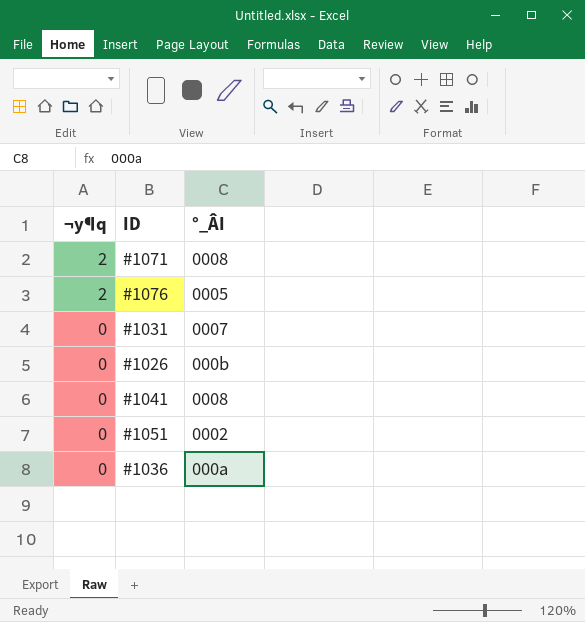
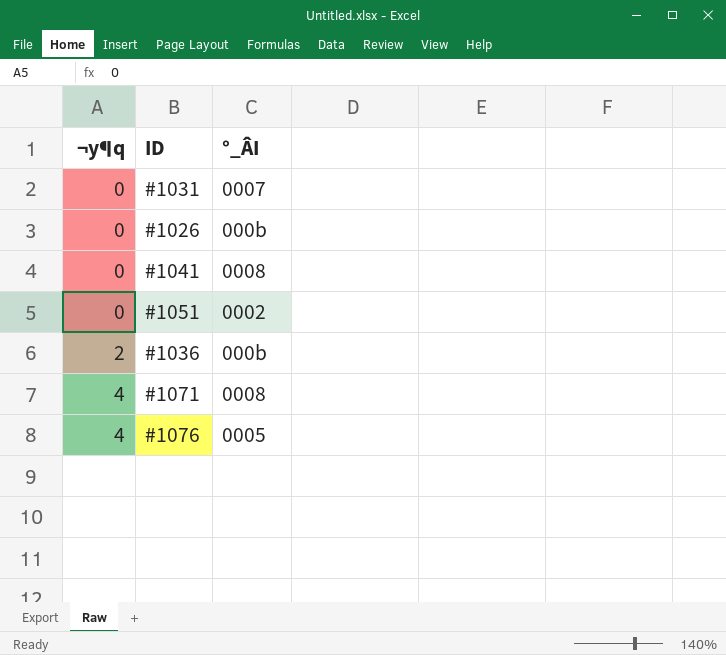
row order: ¬y¶q descending -> ¬y¶q ascending
#1036 | ¬y¶q: 0 -> 2
#1036 | °_ÂI: 000a -> 000b
#1071 | ¬y¶q: 2 -> 4
#1076 | ¬y¶q: 2 -> 4

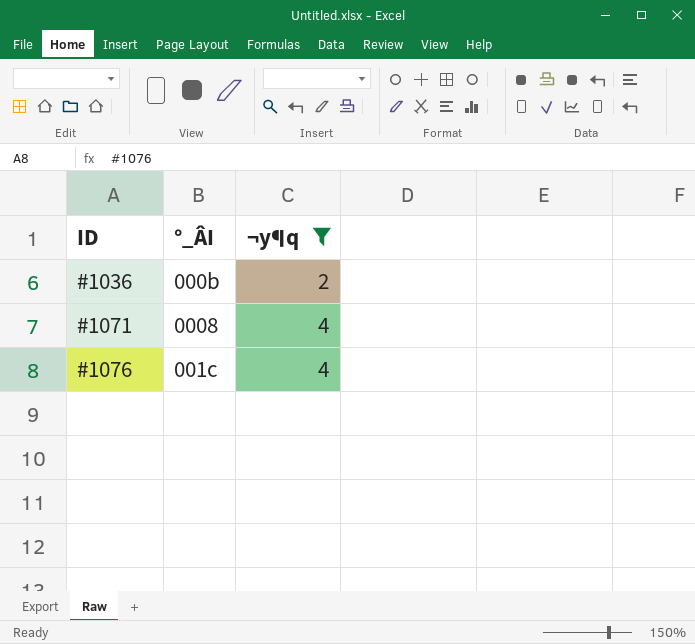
filter: none -> ¬y¶q != 0
column ¬y¶q | position: 1 -> 3
#1076 | °_ÂI: 0005 -> 001c

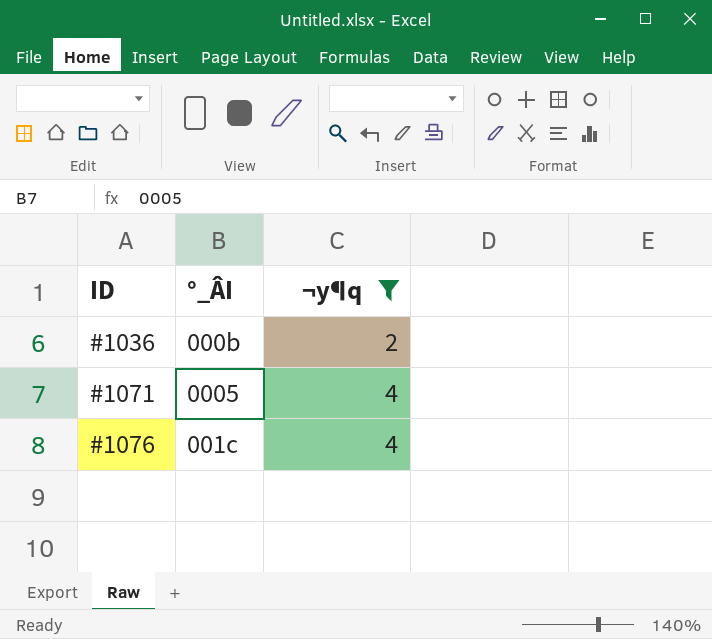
#1071 | °_ÂI: 0008 -> 0005

